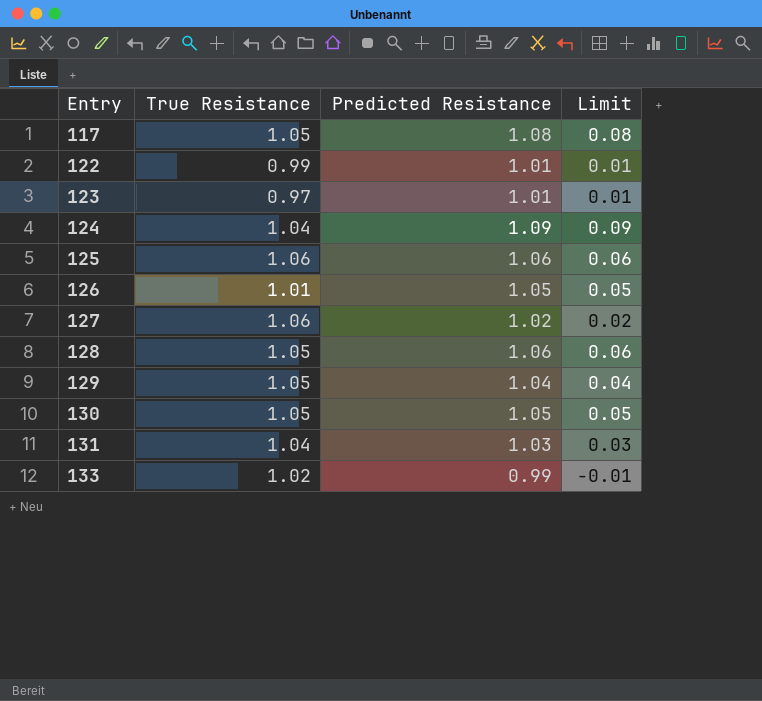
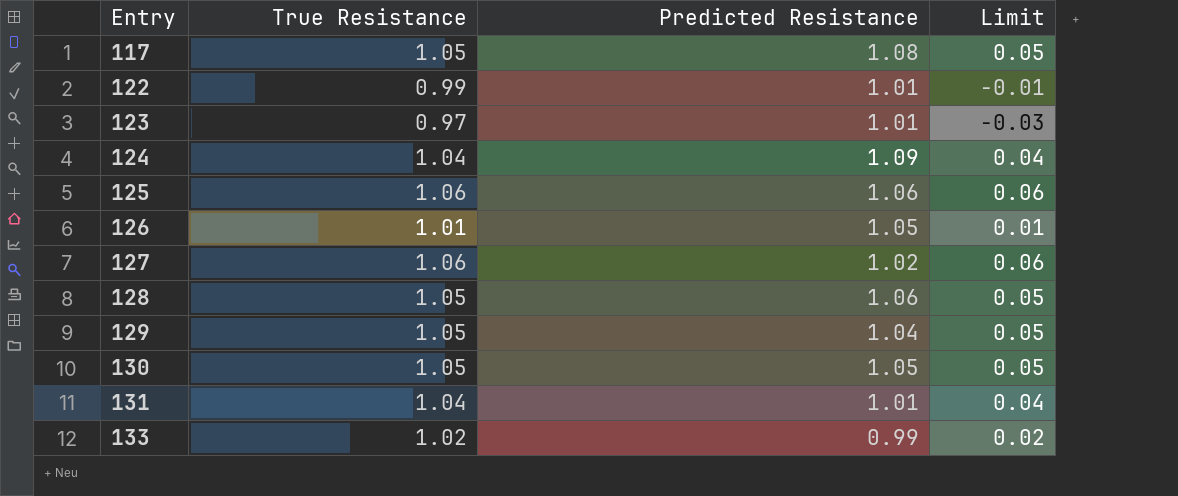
column Limit | formula: [Predicted Resistance] - 1 -> [True Resistance] - 1
131 | Predicted Resistance: 1.03 -> 1.01

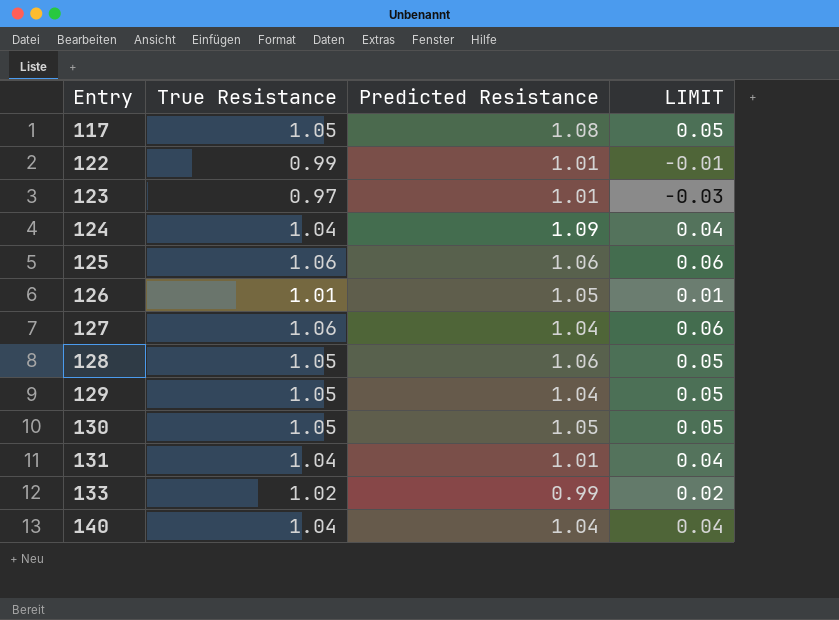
column name: Limit -> LIMIT
127 | Predicted Resistance: 1.02 -> 1.04
row 140: none -> 1.04 | 1.04 | 0.04

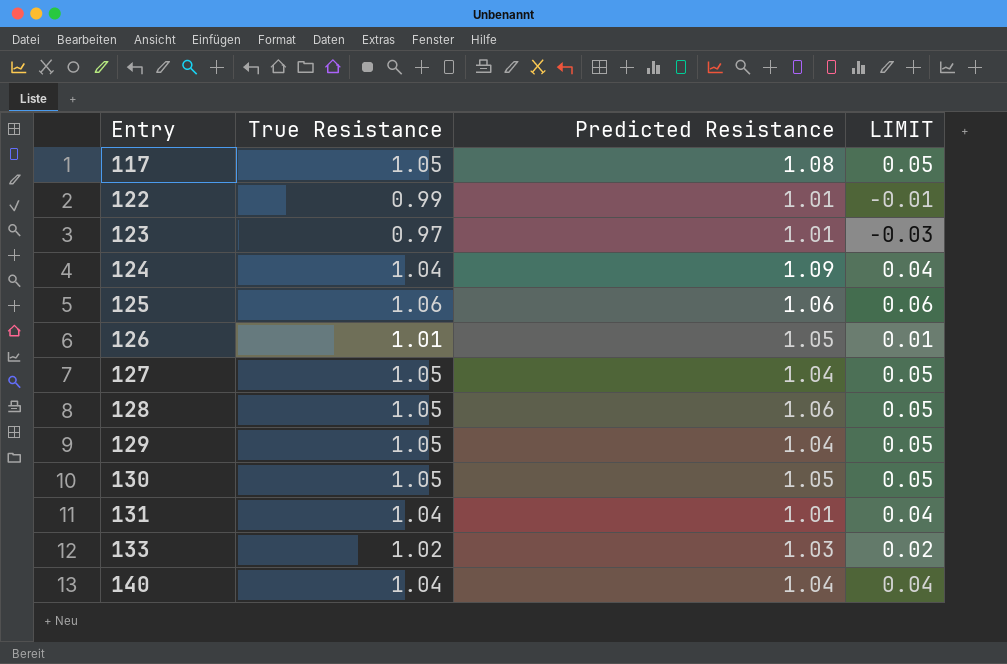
127 | True Resistance: 1.06 -> 1.05
127 | LIMIT: 0.06 -> 0.05
133 | Predicted Resistance: 0.99 -> 1.03

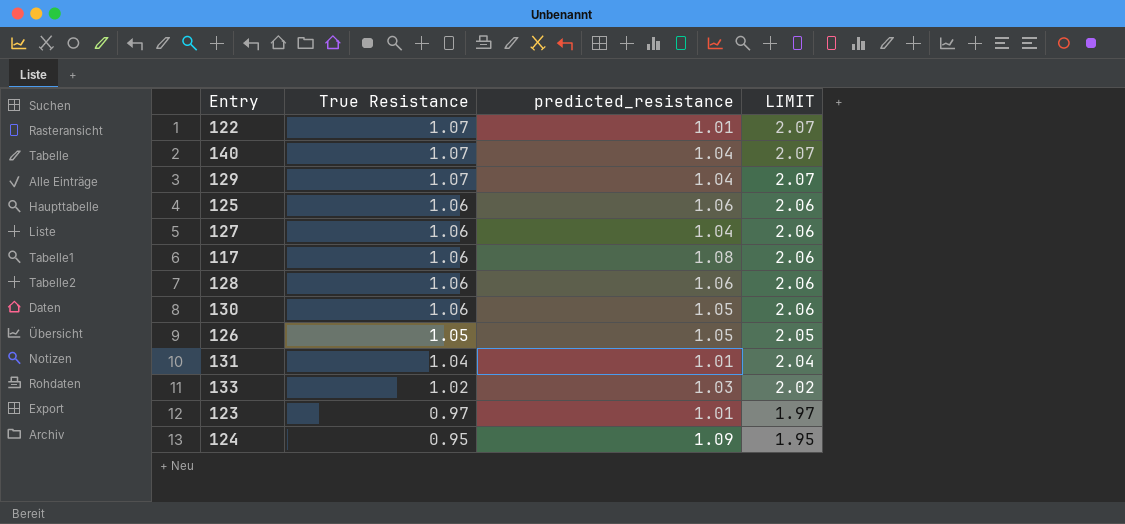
row order: Entry ascending -> True Resistance descending
column name: Predicted Resistance -> predicted_resistance
column LIMIT | formula: [True Resistance] - 1 -> [True Resistance] + 1
122 | True Resistance: 0.99 -> 1.07
140 | True Resistance: 1.04 -> 1.07
129 | True Resistance: 1.05 -> 1.07
127 | True Resistance: 1.05 -> 1.06
117 | True Resistance: 1.05 -> 1.06
128 | True Resistance: 1.05 -> 1.06
130 | True Resistance: 1.05 -> 1.06
126 | True Resistance: 1.01 -> 1.05
124 | True Resistance: 1.04 -> 0.95

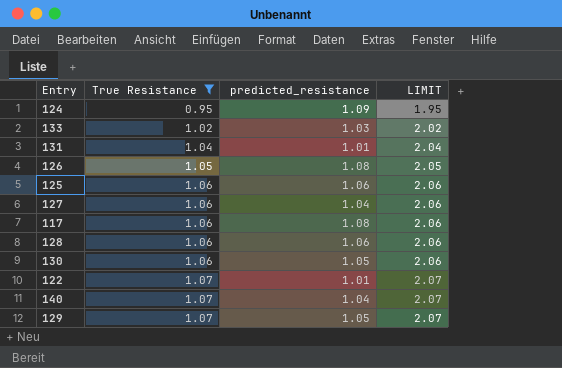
filter: none -> True Resistance != 0.97
row order: True Resistance descending -> True Resistance ascending
126 | predicted_resistance: 1.05 -> 1.08
129 | predicted_resistance: 1.04 -> 1.05

